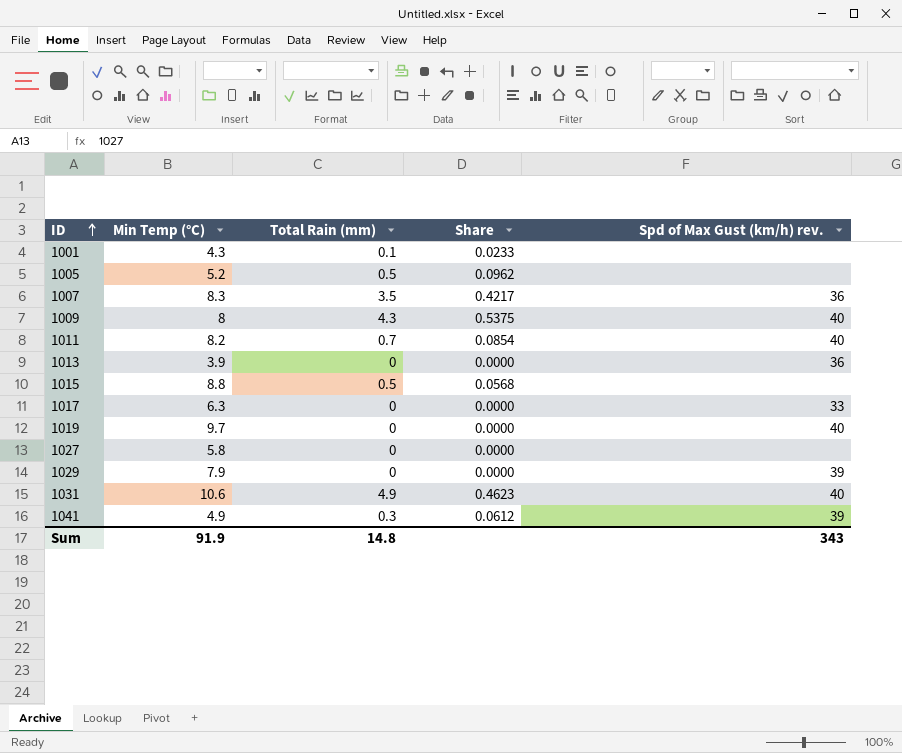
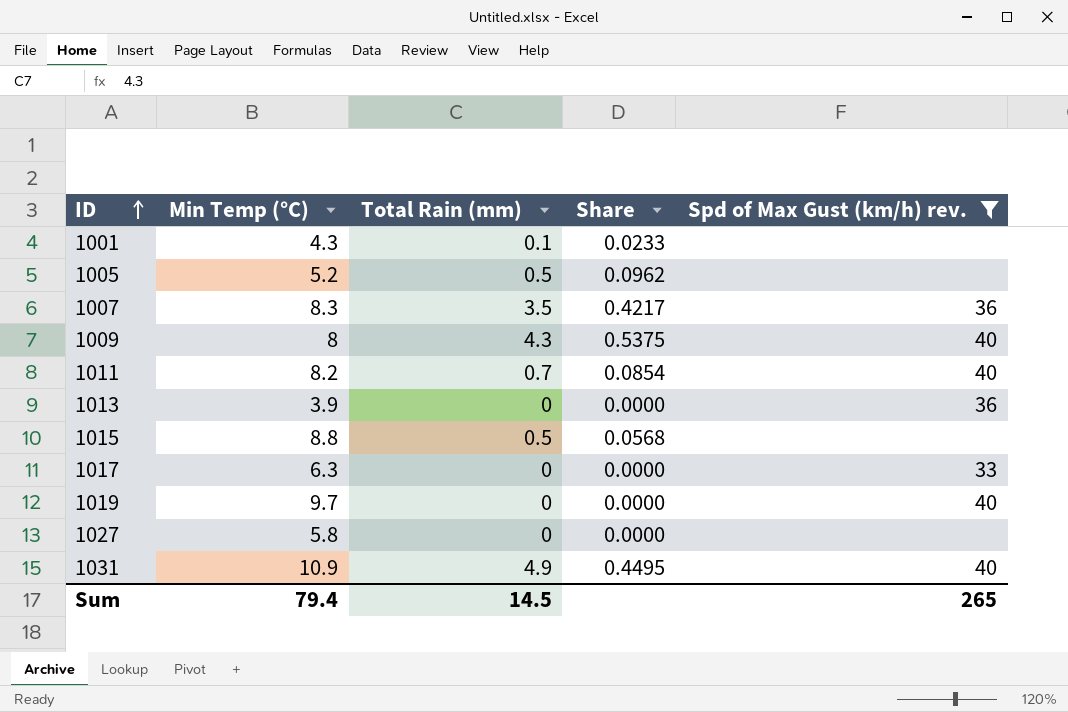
filter: none -> Spd of Max Gust (km/h) rev. != 39
1031 | Min Temp (°C): 10.6 -> 10.9
1031 | Share: 0.4623 -> 0.4495
Sum | Min Temp (°C): 91.9 -> 79.4
Sum | Total Rain (mm): 14.8 -> 14.5
Sum | Spd of Max Gust (km/h) rev.: 343 -> 265

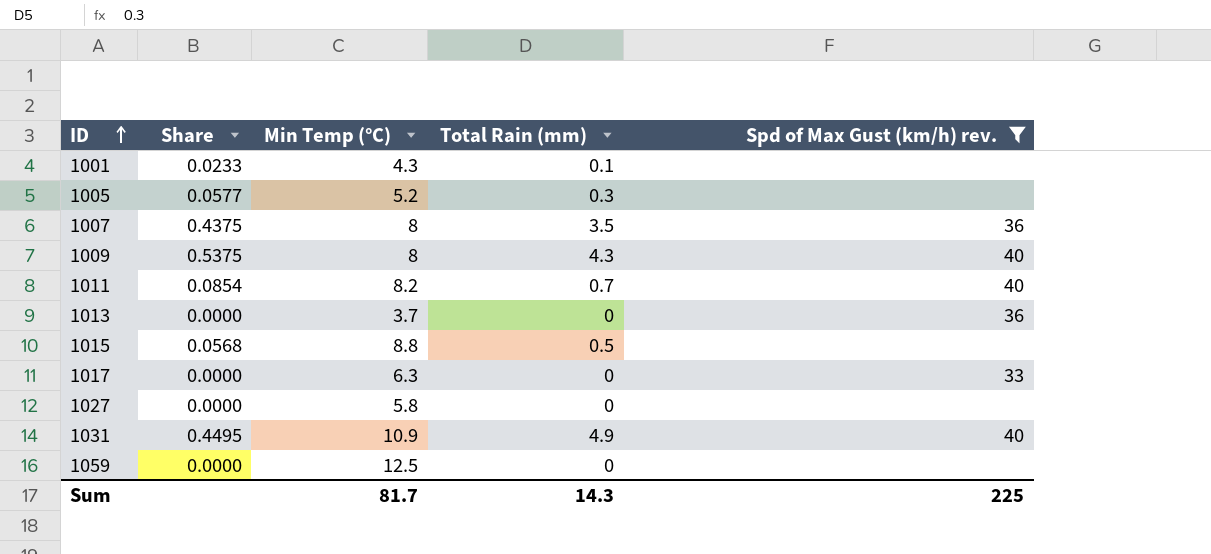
column Share | position: 4 -> 2
row 1019: 9.7 | 0 | 0.0000 | 40 -> none
1005 | Share: 0.0962 -> 0.0577
1005 | Total Rain (mm): 0.5 -> 0.3
1007 | Share: 0.4217 -> 0.4375
1007 | Min Temp (°C): 8.3 -> 8
1013 | Min Temp (°C): 3.9 -> 3.7
row 1059: none -> 0.0000 | 12.5 | 0 | none
Sum | Min Temp (°C): 79.4 -> 81.7
Sum | Total Rain (mm): 14.5 -> 14.3
Sum | Spd of Max Gust (km/h) rev.: 265 -> 225

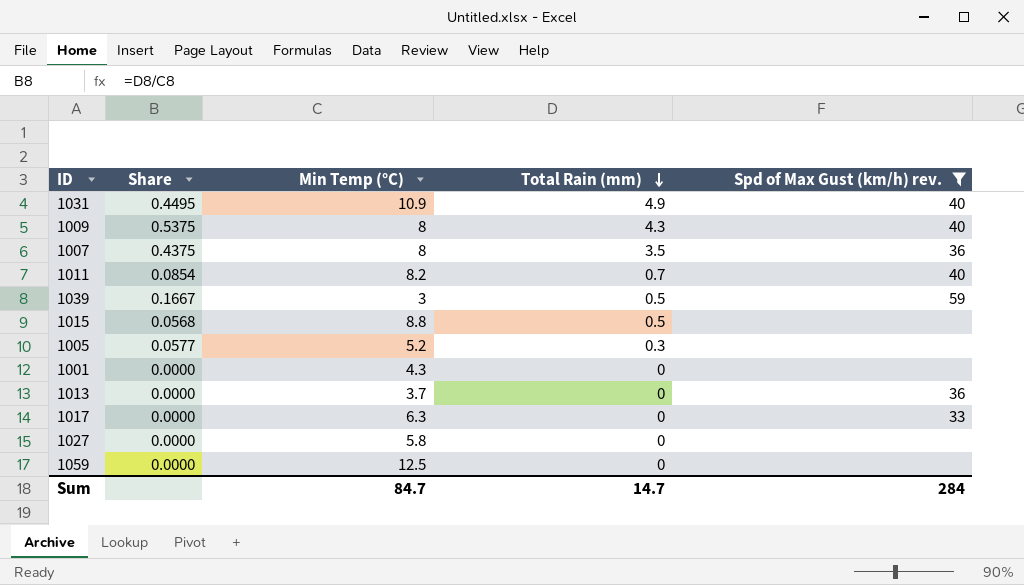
row order: ID ascending -> Total Rain (mm) descending
row 1039: none -> 0.1667 | 3 | 0.5 | 59
1001 | Share: 0.0233 -> 0.0000
1001 | Total Rain (mm): 0.1 -> 0
Sum | Min Temp (°C): 81.7 -> 84.7
Sum | Total Rain (mm): 14.3 -> 14.7
Sum | Spd of Max Gust (km/h) rev.: 225 -> 284

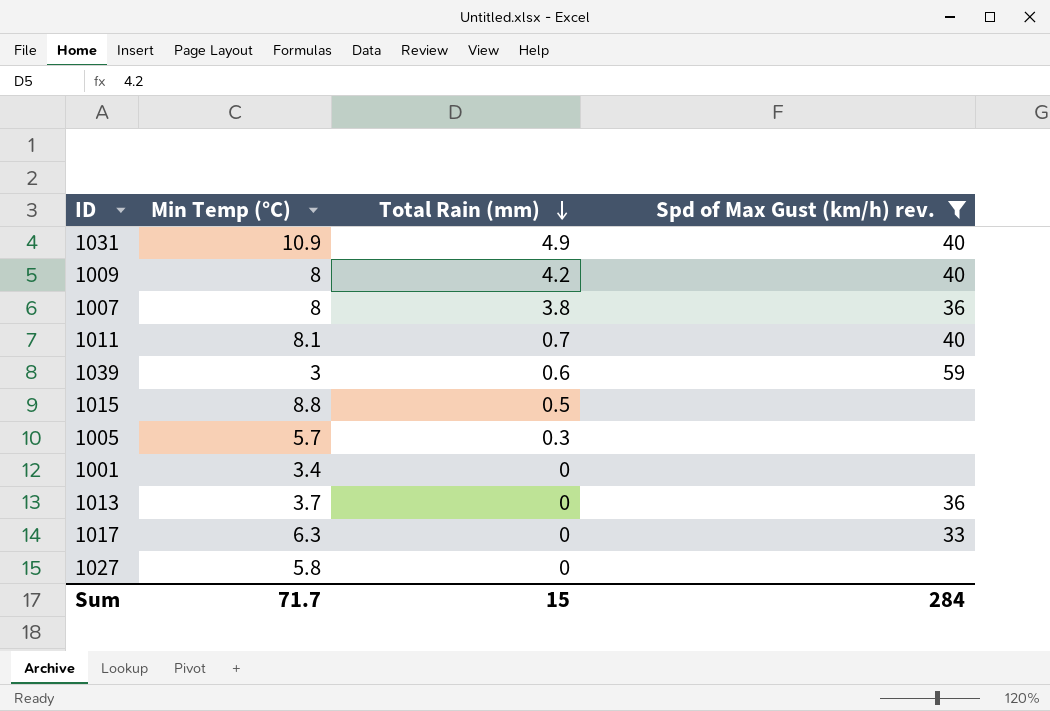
column Share | formula: [Total Rain (mm)] / [Min Temp (°C)] -> none
row 1059: 0.0000 | 12.5 | 0 | none -> none
1009 | Total Rain (mm): 4.3 -> 4.2
1007 | Total Rain (mm): 3.5 -> 3.8
1011 | Min Temp (°C): 8.2 -> 8.1
1039 | Total Rain (mm): 0.5 -> 0.6
1005 | Min Temp (°C): 5.2 -> 5.7
1001 | Min Temp (°C): 4.3 -> 3.4
Sum | Min Temp (°C): 84.7 -> 71.7
Sum | Total Rain (mm): 14.7 -> 15

